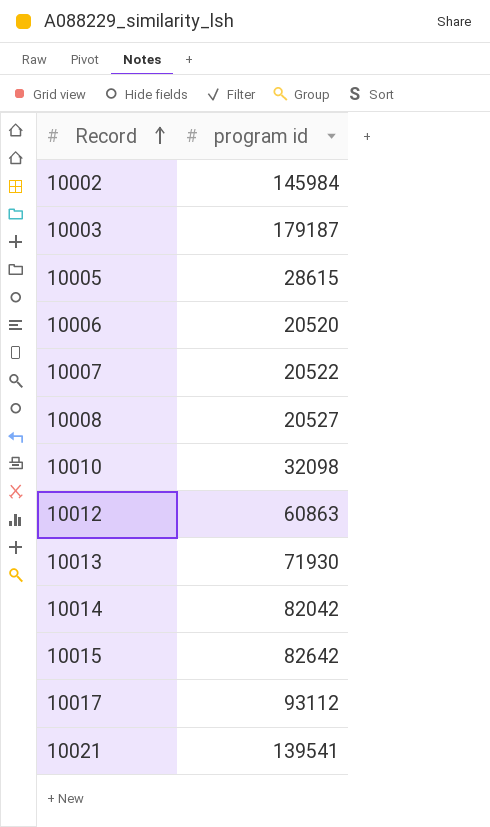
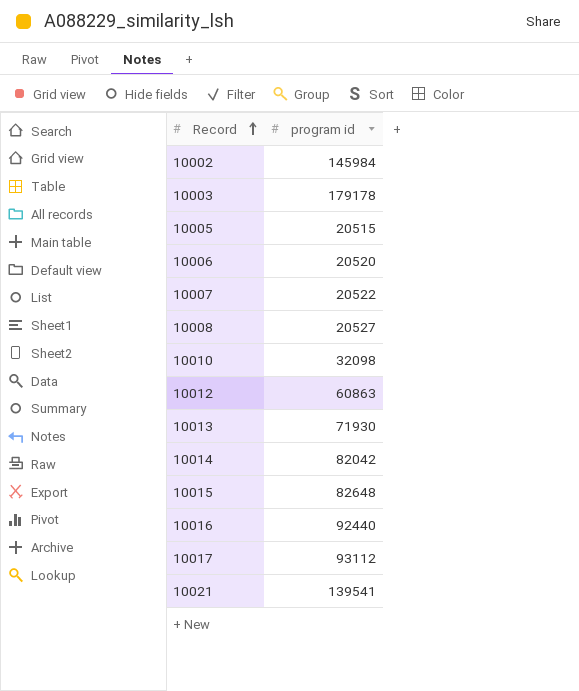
10003 | program id: 179187 -> 179178
10005 | program id: 28615 -> 20515
10015 | program id: 82642 -> 82648
row 10016: none -> 92440

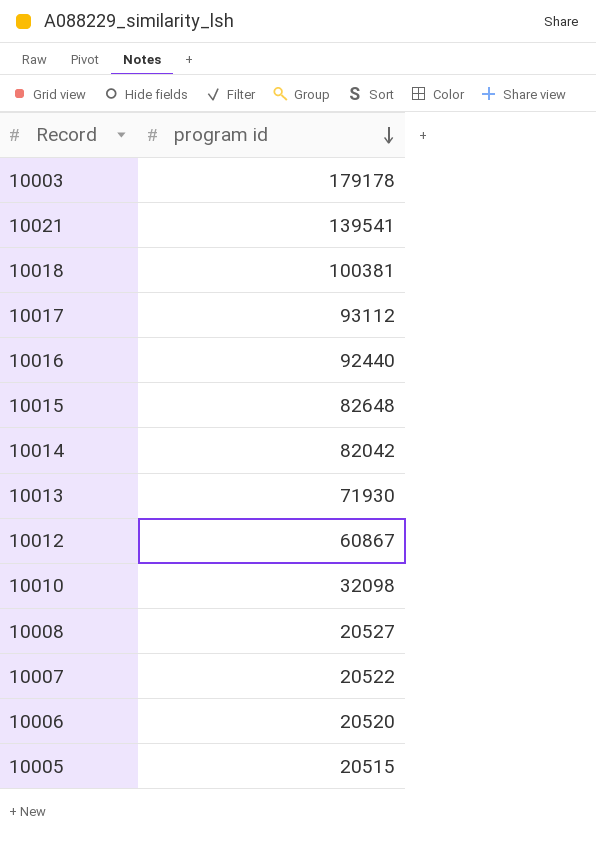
row order: Record ascending -> program id descending
row 10002: 145984 -> none
row 10018: none -> 100381
10012 | program id: 60863 -> 60867

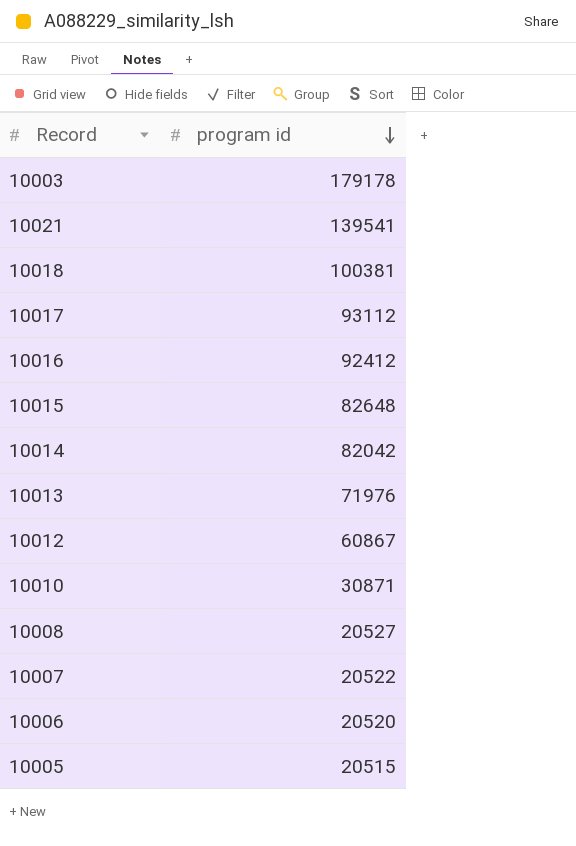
10016 | program id: 92440 -> 92412
10013 | program id: 71930 -> 71976
10010 | program id: 32098 -> 30871

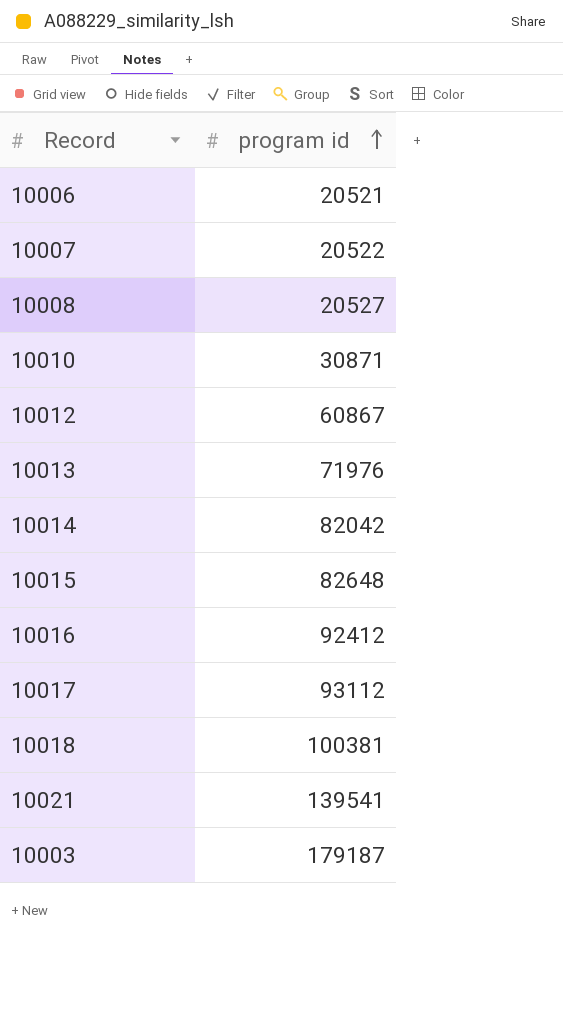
row order: program id descending -> program id ascending
row 10005: 20515 -> none
10006 | program id: 20520 -> 20521
10003 | program id: 179178 -> 179187

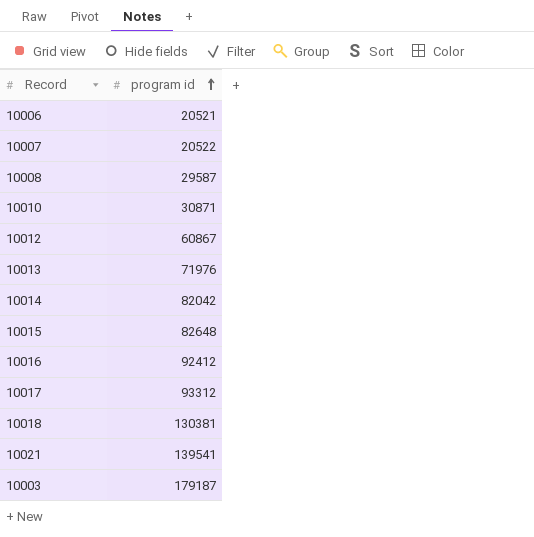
10008 | program id: 20527 -> 29587
10017 | program id: 93112 -> 93312
10018 | program id: 100381 -> 130381

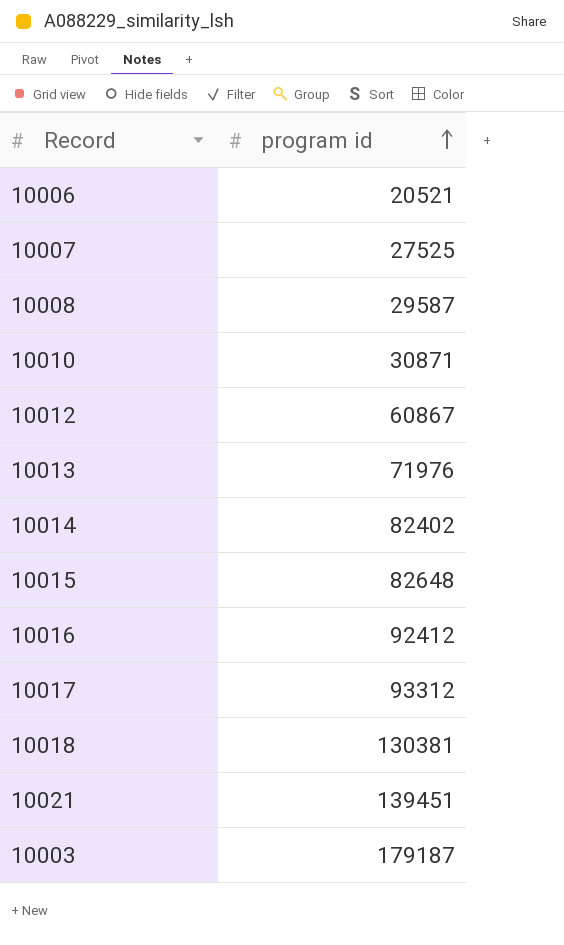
10007 | program id: 20522 -> 27525
10014 | program id: 82042 -> 82402
10021 | program id: 139541 -> 139451

